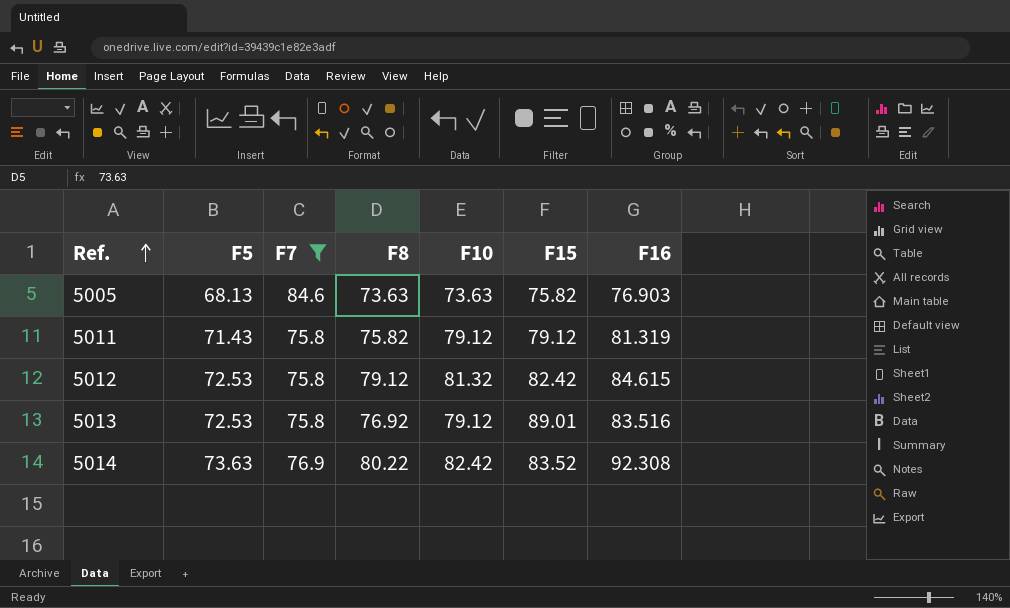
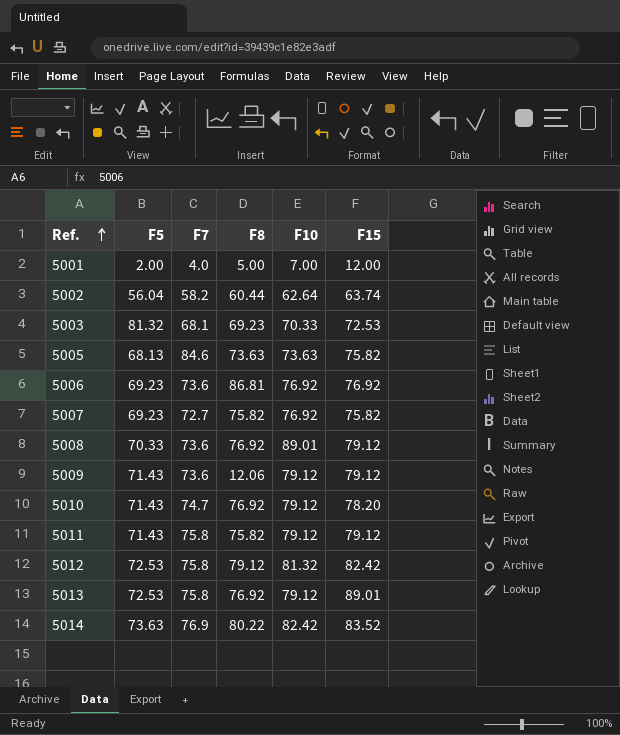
filter: F7 >= 75.8 -> none
column F16 | position: 7 -> none

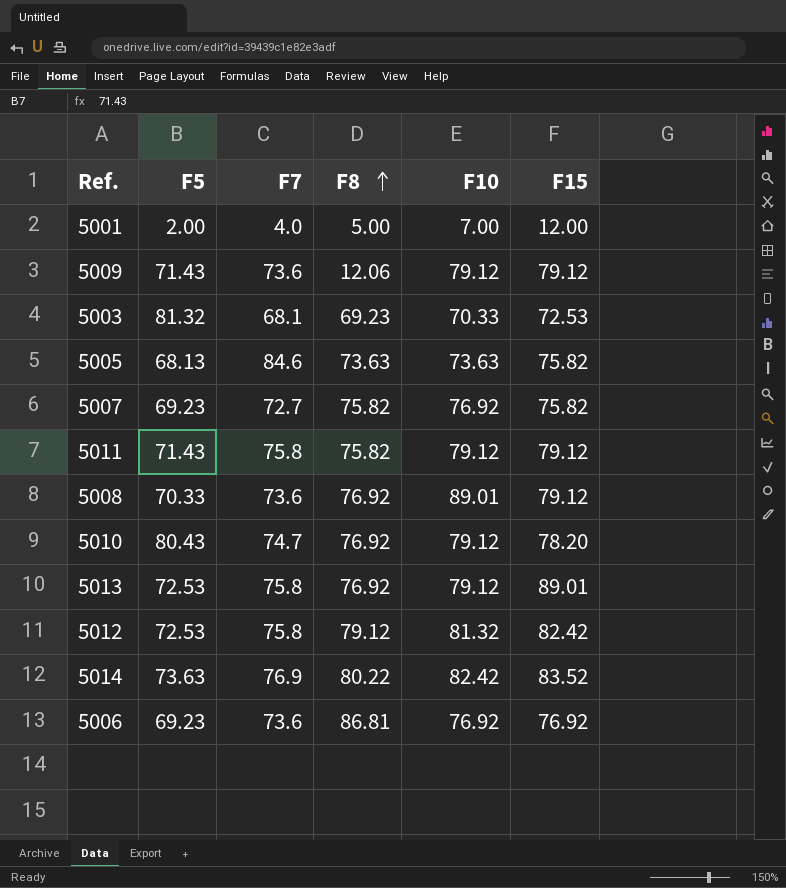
row order: Ref. ascending -> F8 ascending
row 5002: 56.04 | 58.2 | 60.44 | 62.64 | 63.74 -> none
5010 | F5: 71.43 -> 80.43

